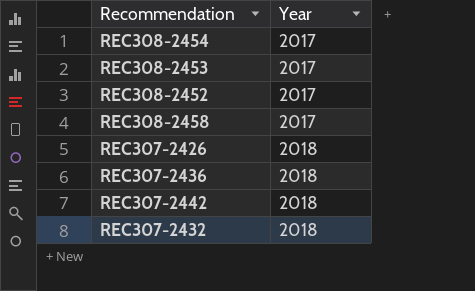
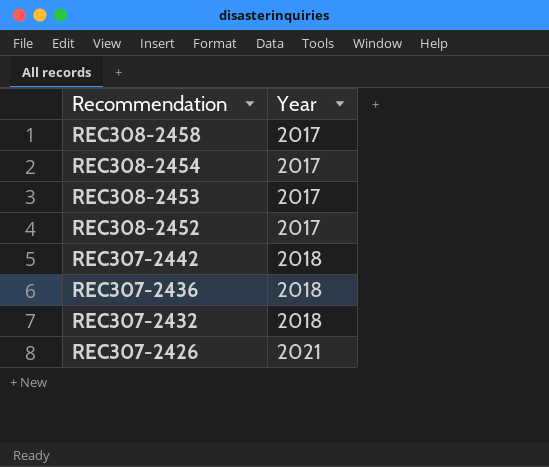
row order: Year ascending -> Recommendation descending
REC307-2426 | Year: 2018 -> 2021

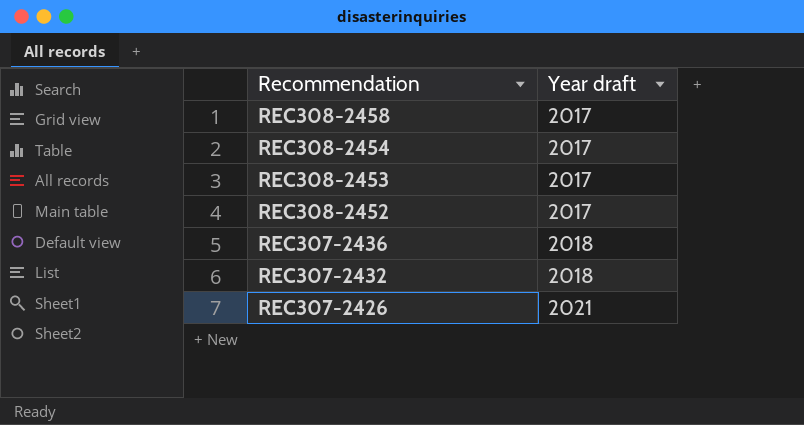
column name: Year -> Year draft
row REC307-2442: 2018 -> none

